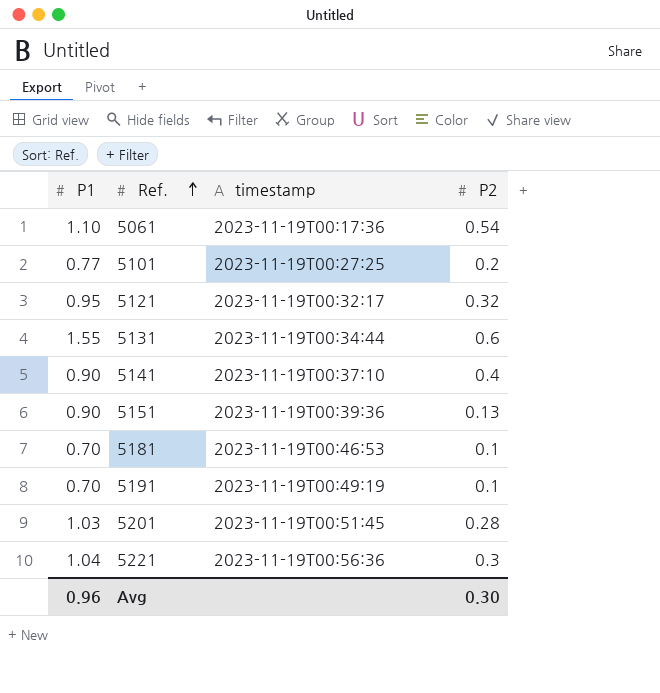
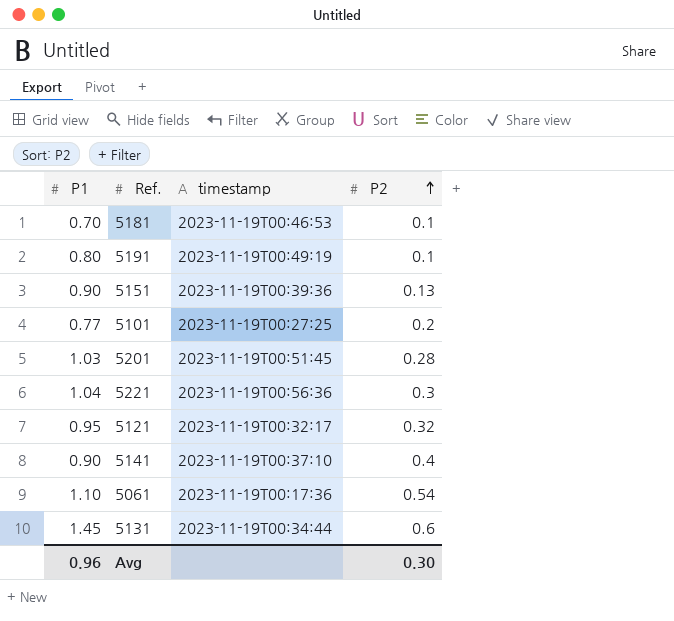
row order: Ref. ascending -> P2 ascending
5191 | P1: 0.70 -> 0.80
5131 | P1: 1.55 -> 1.45

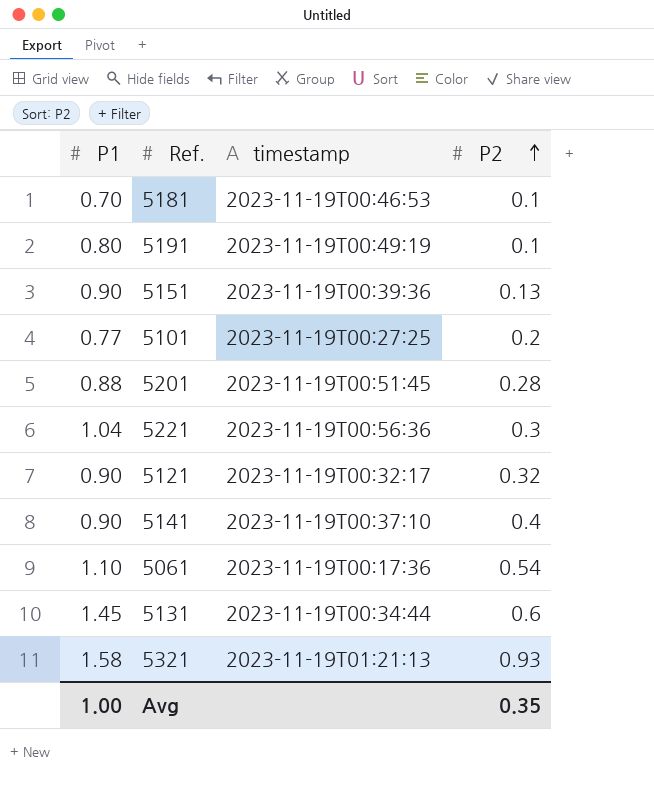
5201 | P1: 1.03 -> 0.88
5121 | P1: 0.95 -> 0.90
row 5321: none -> 1.58 | 2023-11-19T01:21:13 | 0.93
Avg | P1: 0.96 -> 1.00
Avg | P2: 0.30 -> 0.35

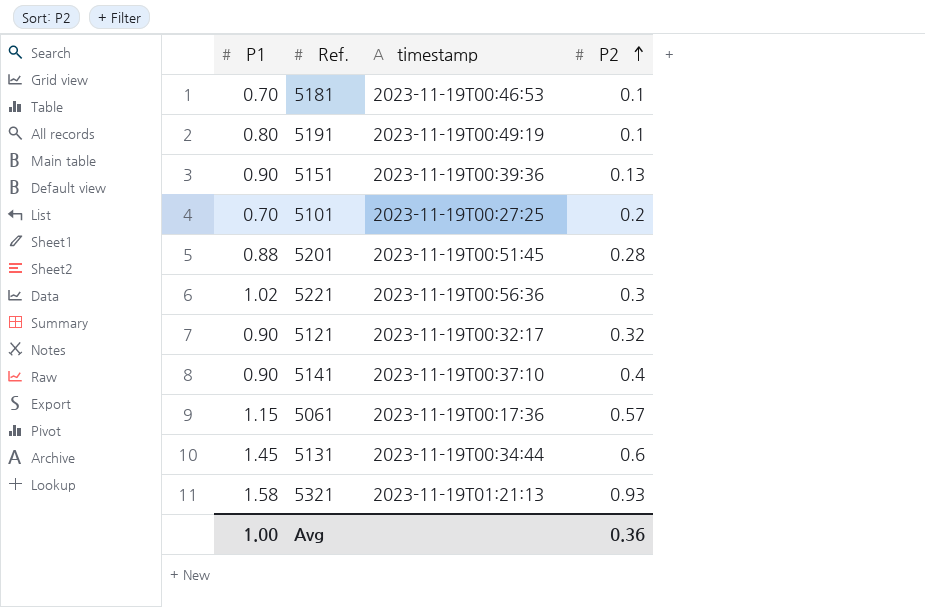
5101 | P1: 0.77 -> 0.70
5221 | P1: 1.04 -> 1.02
5061 | P1: 1.10 -> 1.15
5061 | P2: 0.54 -> 0.57
Avg | P2: 0.35 -> 0.36

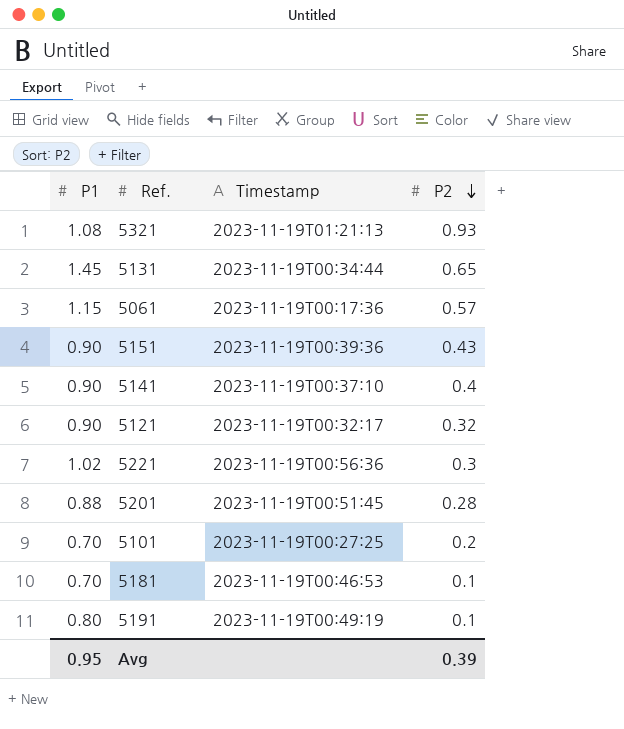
row order: P2 ascending -> P2 descending
column name: timestamp -> Timestamp
5321 | P1: 1.58 -> 1.08
5131 | P2: 0.6 -> 0.65
5151 | P2: 0.13 -> 0.43
Avg | P1: 1.00 -> 0.95
Avg | P2: 0.36 -> 0.39

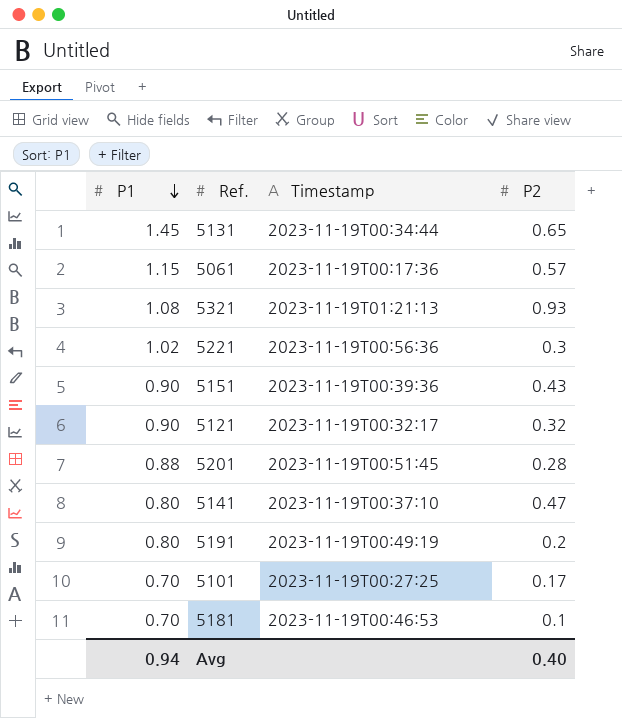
row order: P2 descending -> P1 descending
5141 | P1: 0.90 -> 0.80
5141 | P2: 0.4 -> 0.47
5191 | P2: 0.1 -> 0.2
5101 | P2: 0.2 -> 0.17
Avg | P1: 0.95 -> 0.94
Avg | P2: 0.39 -> 0.40

